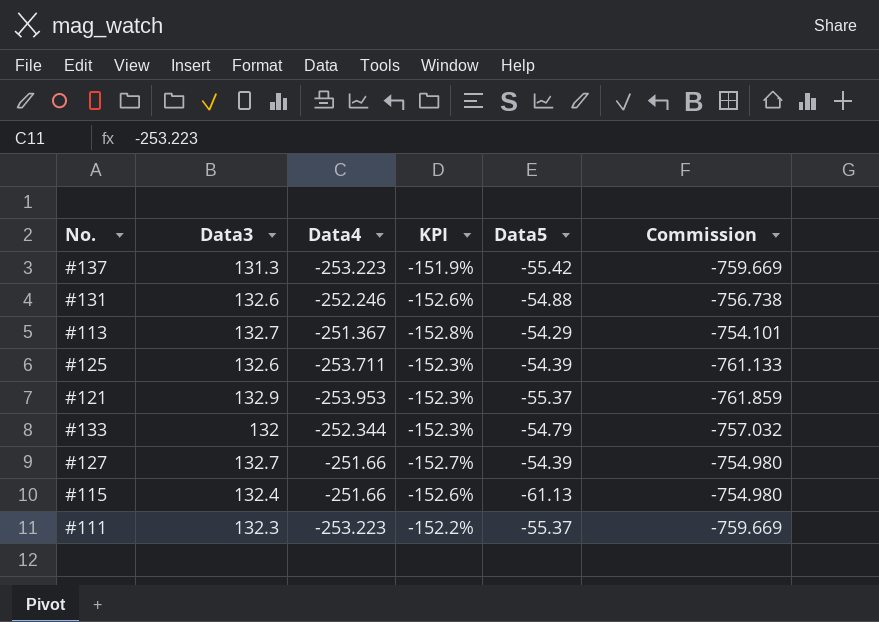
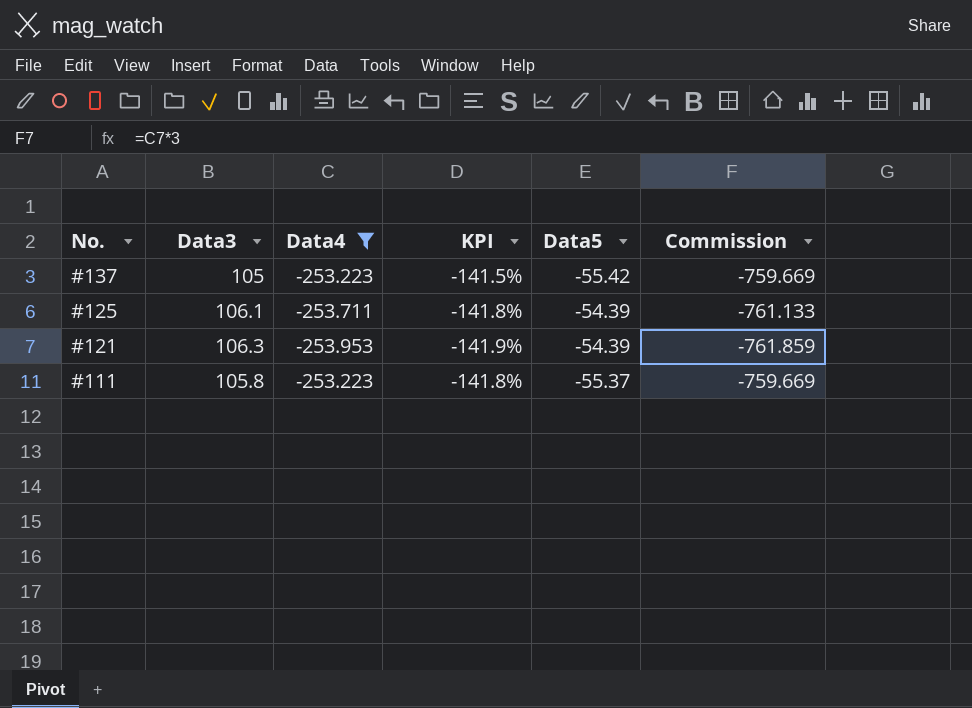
filter: none -> Data4 <= -253.223
#137 | Data3: 131.3 -> 105
#137 | KPI: -151.9% -> -141.5%
#125 | Data3: 132.6 -> 106.1
#125 | KPI: -152.3% -> -141.8%
#121 | Data3: 132.9 -> 106.3
#121 | KPI: -152.3% -> -141.9%
#121 | Data5: -55.37 -> -54.39
#111 | Data3: 132.3 -> 105.8
#111 | KPI: -152.2% -> -141.8%

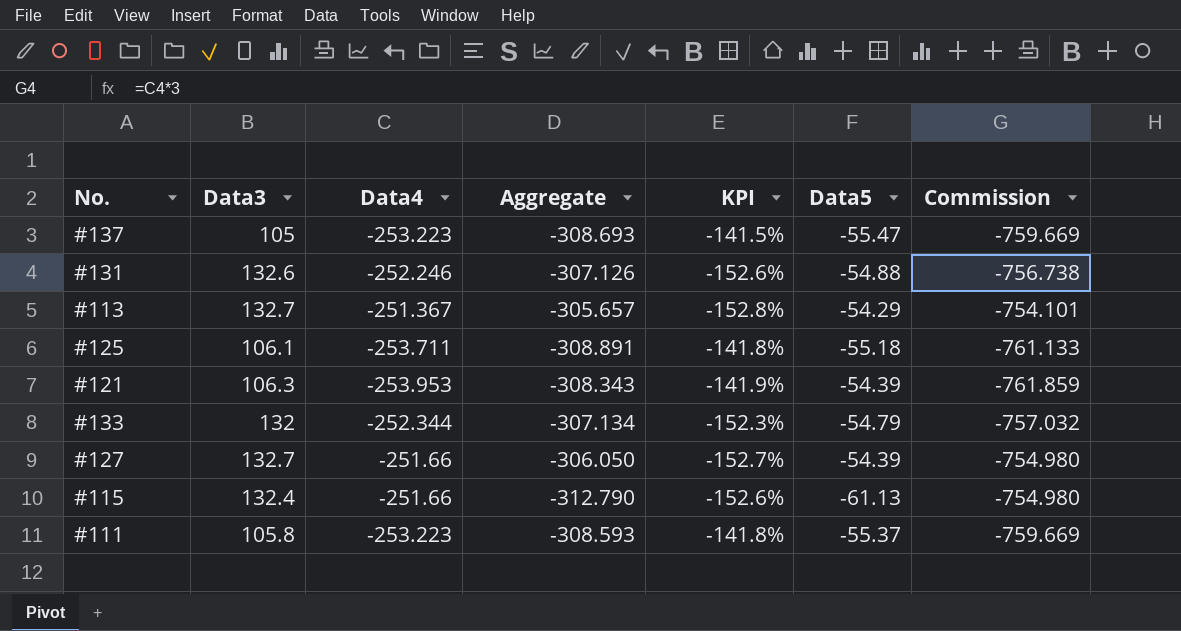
filter: Data4 <= -253.223 -> none
column Aggregate | formula: none -> [Data4] + [Data5]
#137 | Data5: -55.42 -> -55.47
#125 | Data5: -54.39 -> -55.18

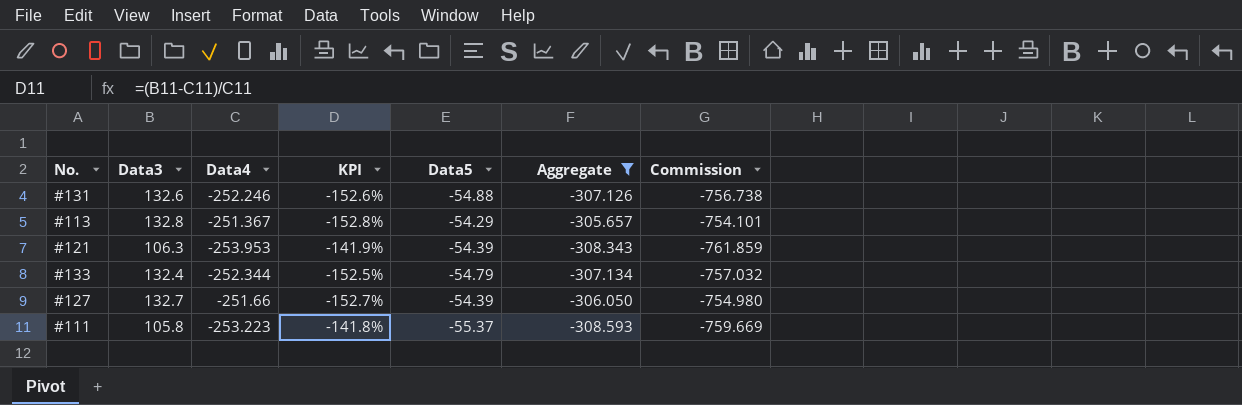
filter: none -> Aggregate >= -308.593
column Aggregate | position: 4 -> 6
#113 | Data3: 132.7 -> 132.8
#133 | Data3: 132 -> 132.4
#133 | KPI: -152.3% -> -152.5%

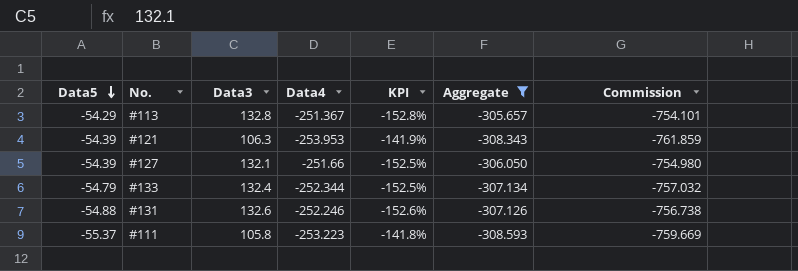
row order: none -> Data5 descending
column Data5 | position: 5 -> 1
#127 | Data3: 132.7 -> 132.1
#127 | KPI: -152.7% -> -152.5%

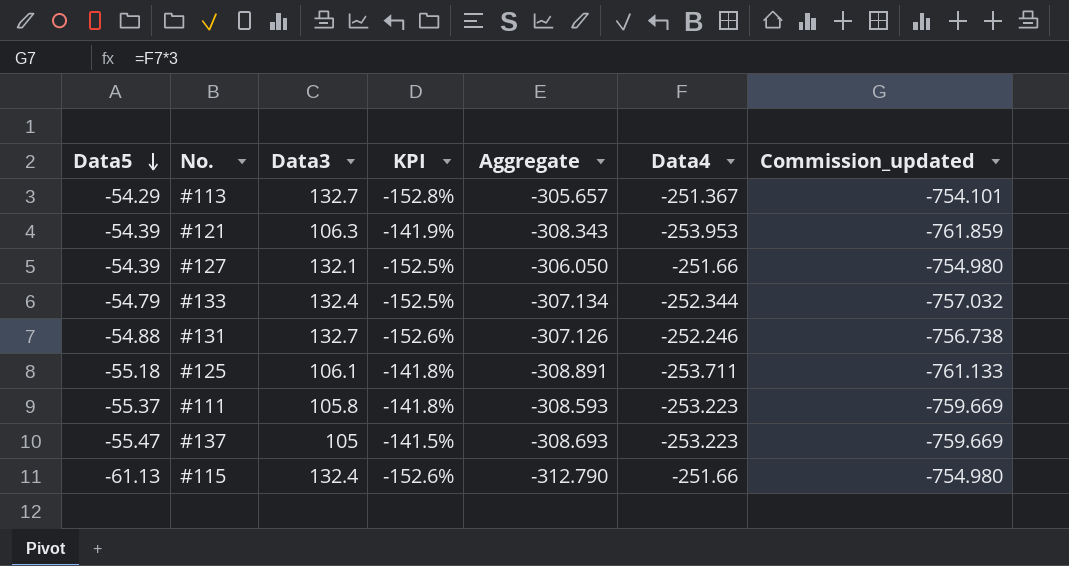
filter: Aggregate >= -308.593 -> none
column Data4 | position: 4 -> 6
column name: Commission -> Commission_updated
#113 | Data3: 132.8 -> 132.7
#131 | Data3: 132.6 -> 132.7

